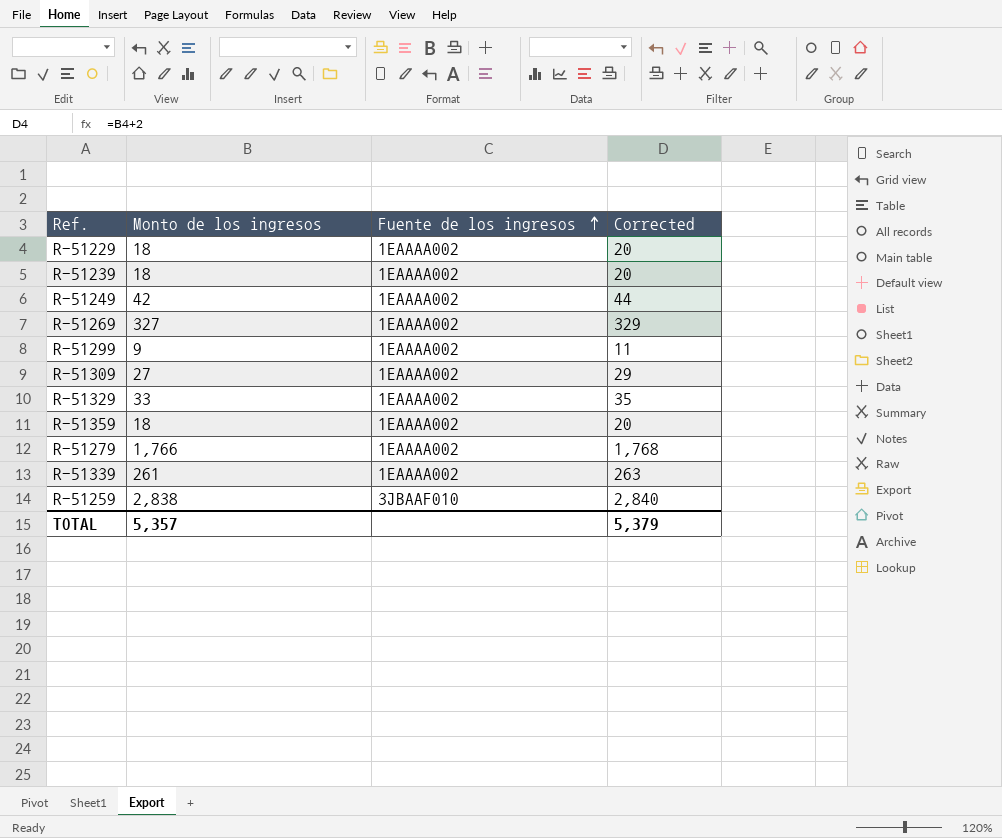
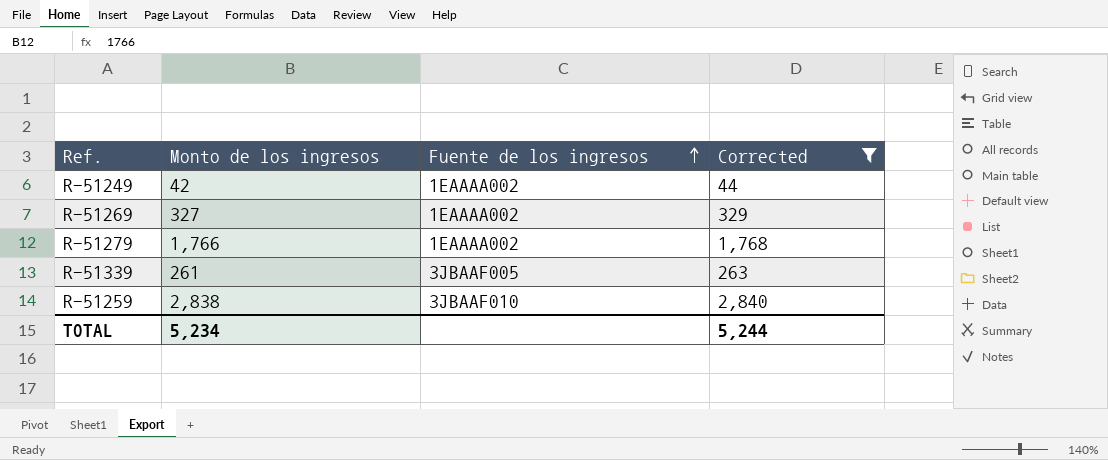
filter: none -> Corrected >= 44
R-51339 | Fuente de los ingresos: 1EAAAA002 -> 3JBAAF005
TOTAL | Monto de los ingresos: 5,357 -> 5,234
TOTAL | Corrected: 5,379 -> 5,244

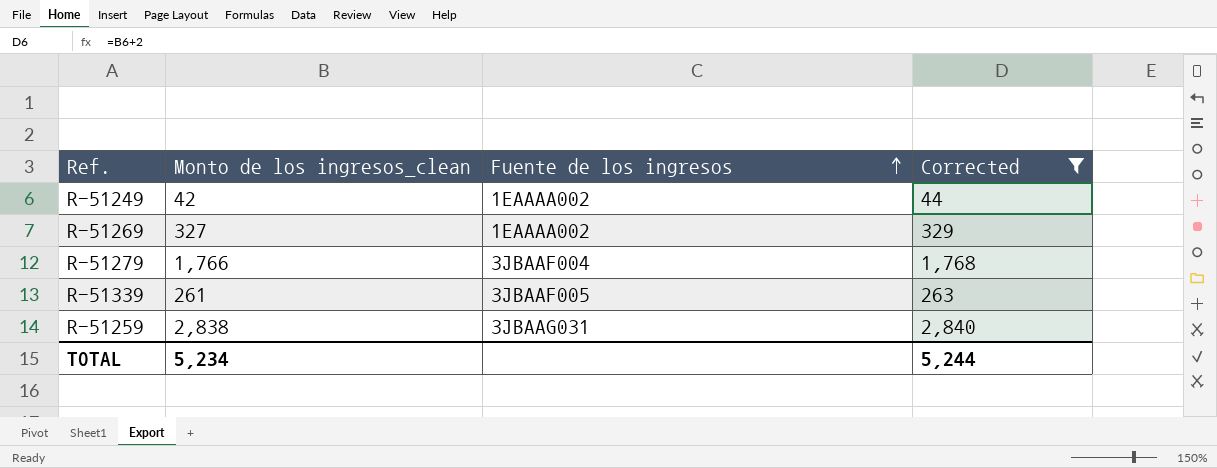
column name: Monto de los ingresos -> Monto de los ingresos_clean
R-51279 | Fuente de los ingresos: 1EAAAA002 -> 3JBAAF004
R-51259 | Fuente de los ingresos: 3JBAAF010 -> 3JBAAG031

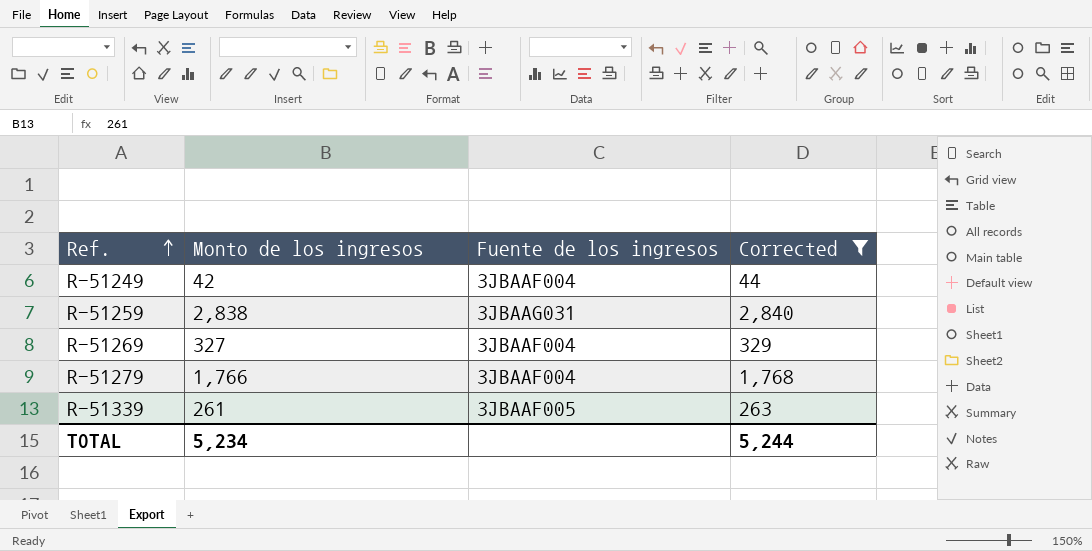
row order: Fuente de los ingresos ascending -> Ref. ascending
column name: Monto de los ingresos_clean -> Monto de los ingresos
R-51249 | Fuente de los ingresos: 1EAAAA002 -> 3JBAAF004
R-51269 | Fuente de los ingresos: 1EAAAA002 -> 3JBAAF004

